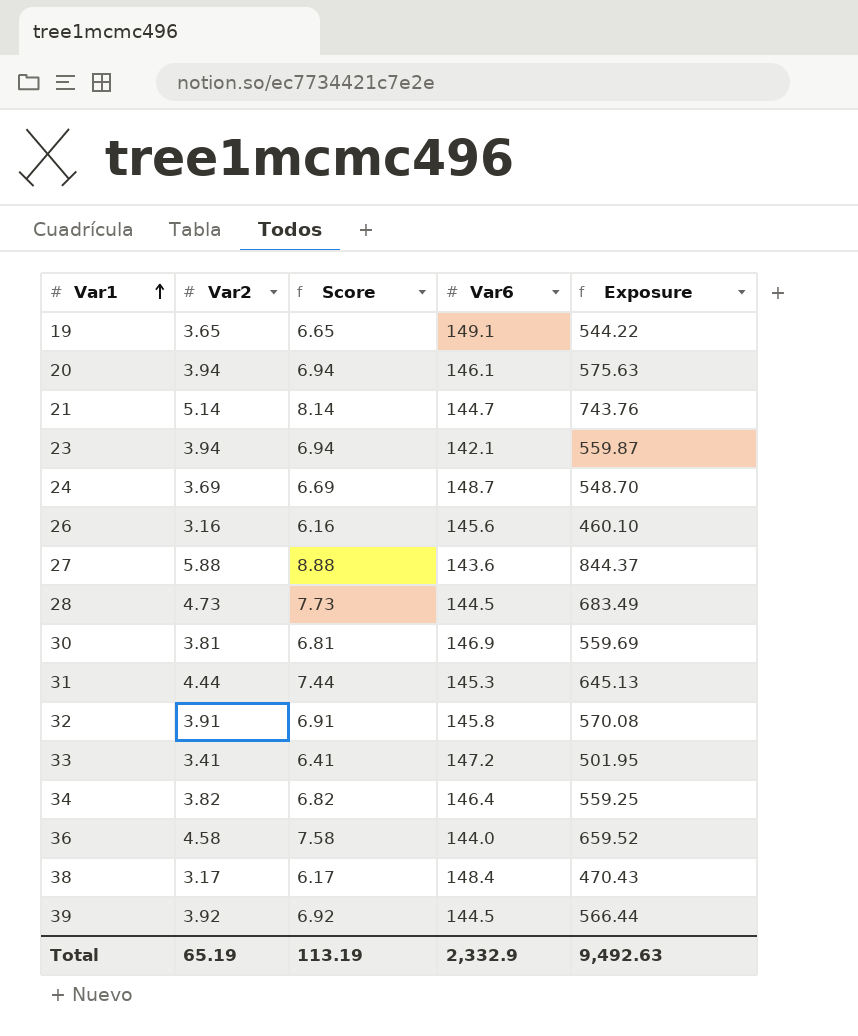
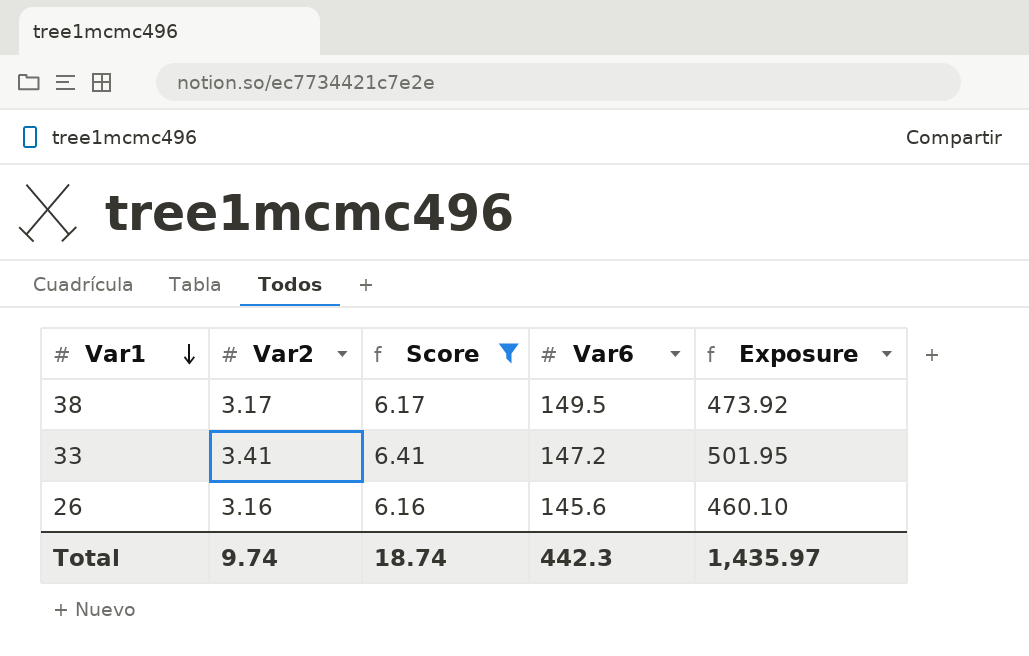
filter: none -> Score <= 6.41
row order: Var1 ascending -> Var1 descending
38 | Var6: 148.4 -> 149.5
38 | Exposure: 470.43 -> 473.92
Total | Var2: 65.19 -> 9.74
Total | Score: 113.19 -> 18.74
Total | Var6: 2,332.9 -> 442.3
Total | Exposure: 9,492.63 -> 1,435.97

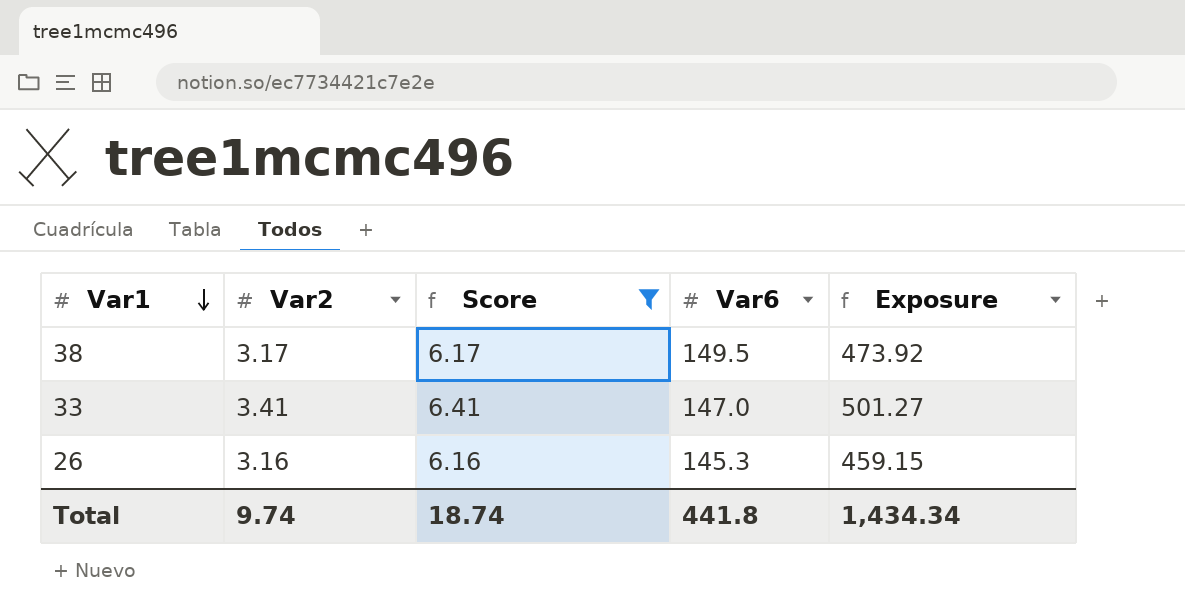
33 | Var6: 147.2 -> 147.0
33 | Exposure: 501.95 -> 501.27
26 | Var6: 145.6 -> 145.3
26 | Exposure: 460.10 -> 459.15
Total | Var6: 442.3 -> 441.8
Total | Exposure: 1,435.97 -> 1,434.34

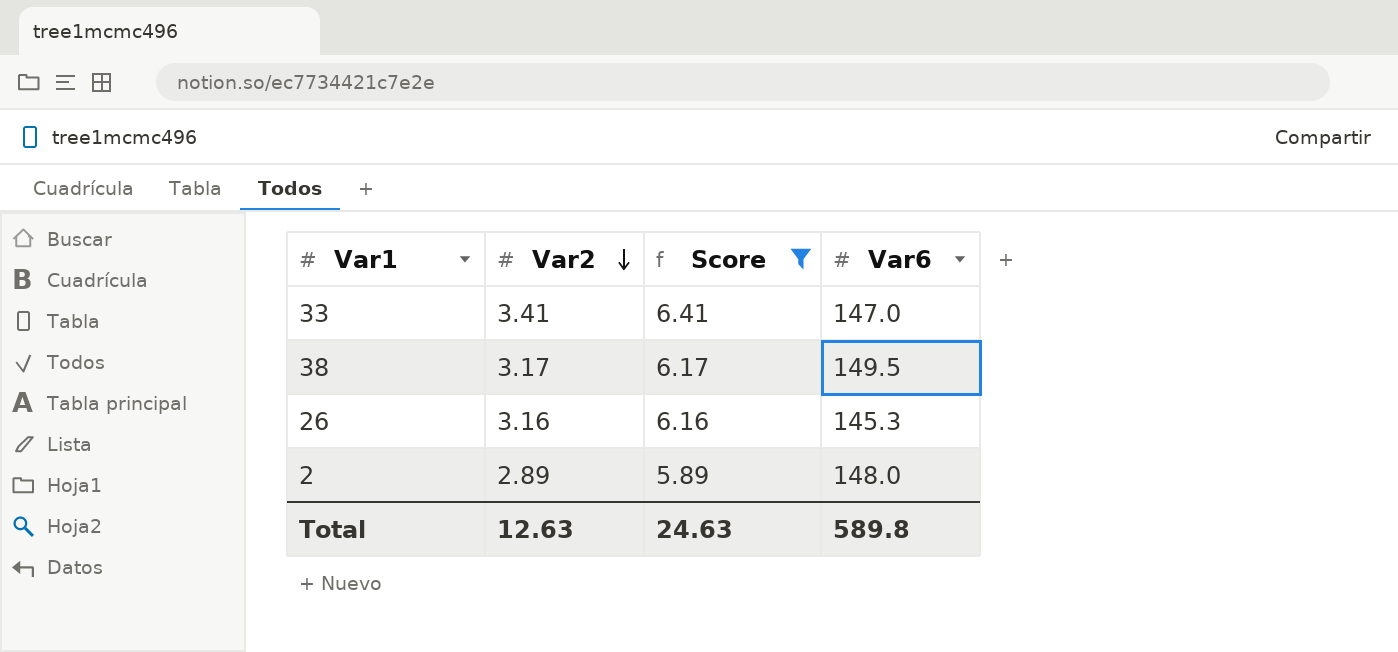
row order: Var1 descending -> Var2 descending
column Exposure | formula: [Var2] * [Var6] -> none
row 2: none -> 2.89 | 5.89 | 148.0
Total | Var2: 9.74 -> 12.63
Total | Score: 18.74 -> 24.63
Total | Var6: 441.8 -> 589.8

